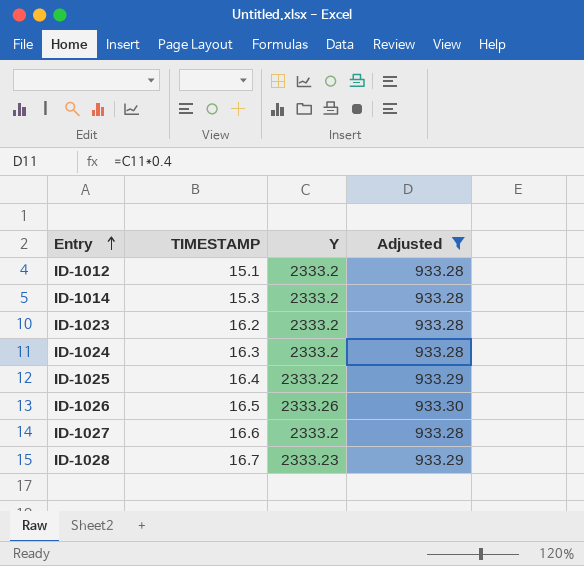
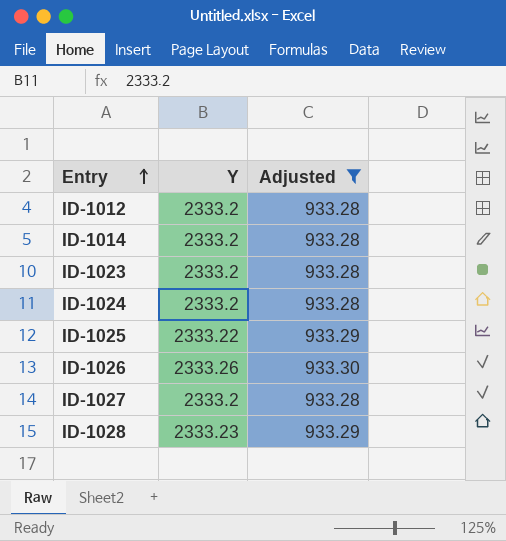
column TIMESTAMP | position: 2 -> none

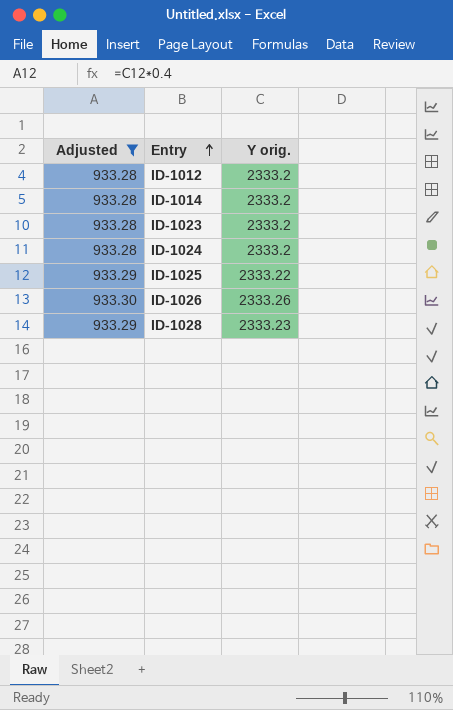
column Adjusted | position: 3 -> 1
column name: Y -> Y orig.
row ID-1027: 2333.2 | 933.28 -> none

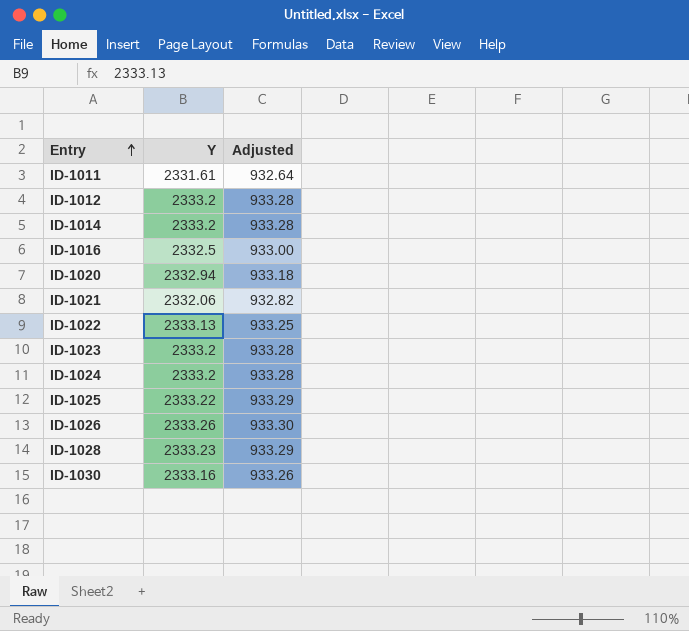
filter: Adjusted >= 933.28 -> none
column name: Y orig. -> Y
column Adjusted | position: 1 -> 3

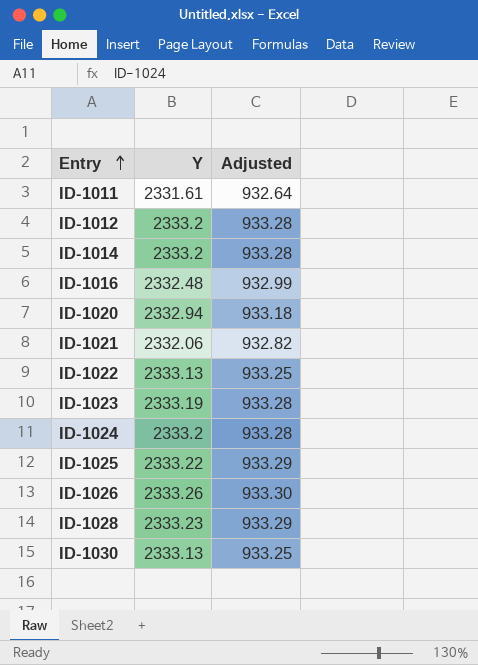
ID-1016 | Y: 2332.5 -> 2332.48
ID-1016 | Adjusted: 933.00 -> 932.99
ID-1023 | Y: 2333.2 -> 2333.19
ID-1030 | Y: 2333.16 -> 2333.13
ID-1030 | Adjusted: 933.26 -> 933.25

